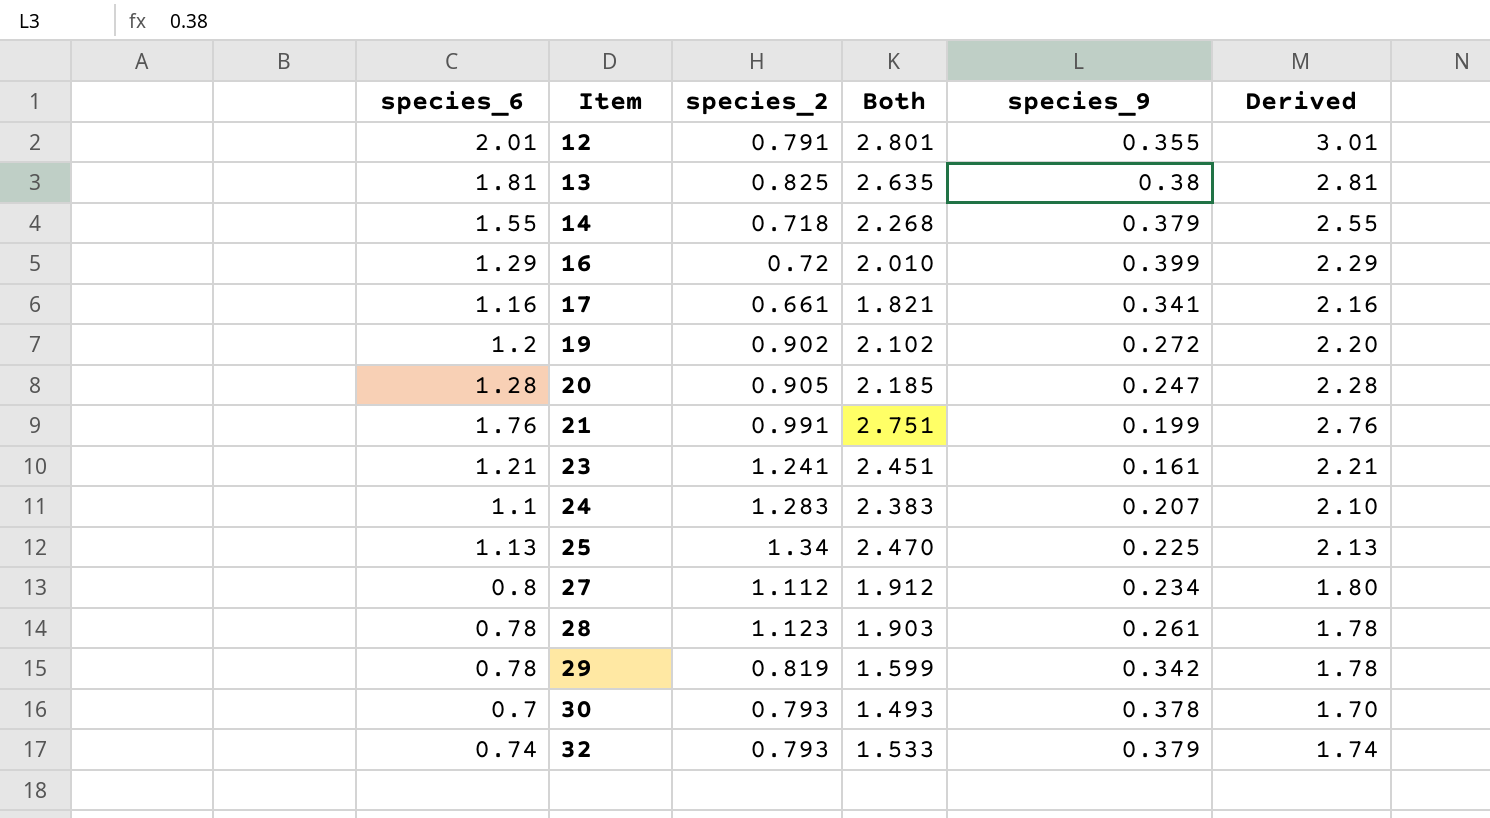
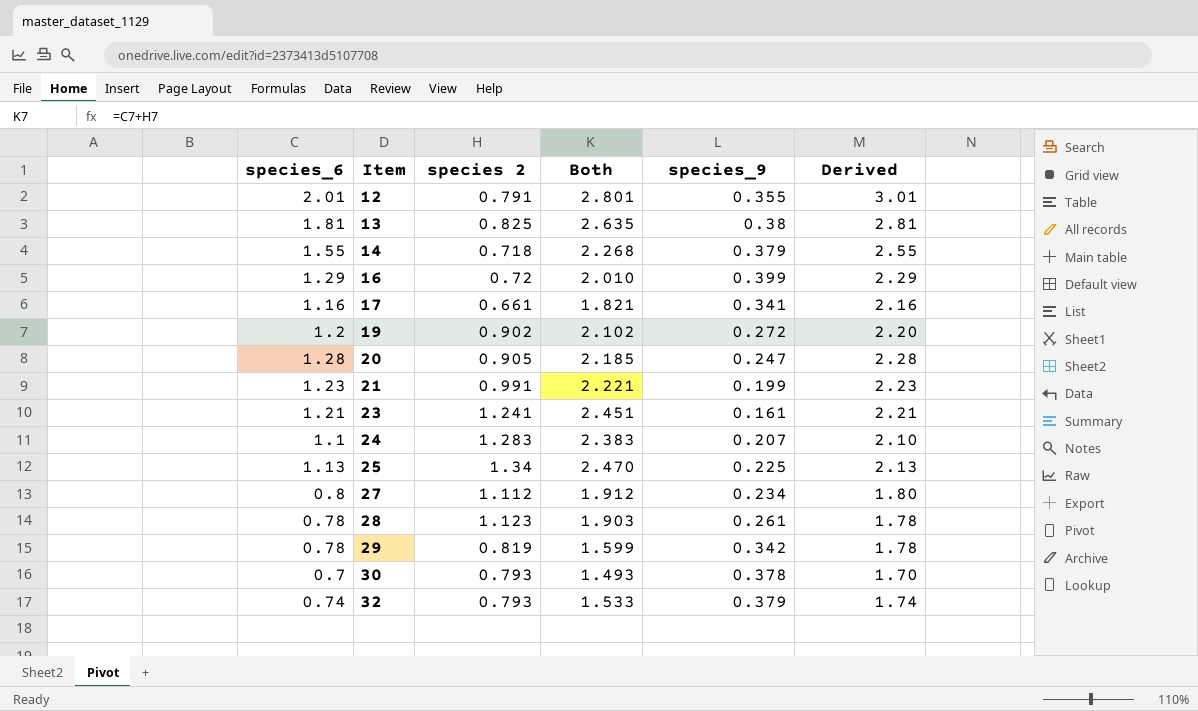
column name: species_2 -> species 2
21 | species_6: 1.76 -> 1.23
21 | Both: 2.751 -> 2.221
21 | Derived: 2.76 -> 2.23

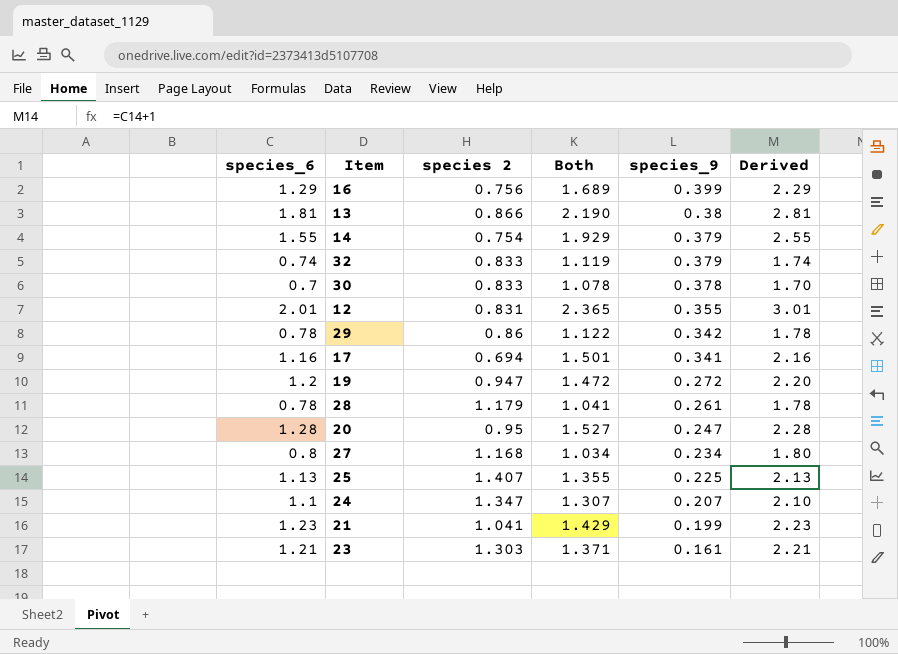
row order: Item ascending -> species_9 descending
column Both | formula: [species_6] + [species 2] -> [species_6] + [species_9]
16 | species 2: 0.72 -> 0.756
13 | species 2: 0.825 -> 0.866
14 | species 2: 0.718 -> 0.754
32 | species 2: 0.793 -> 0.833
30 | species 2: 0.793 -> 0.833
12 | species 2: 0.791 -> 0.831
29 | species 2: 0.819 -> 0.86
17 | species 2: 0.661 -> 0.694
19 | species 2: 0.902 -> 0.947
28 | species 2: 1.123 -> 1.179
20 | species 2: 0.905 -> 0.95
27 | species 2: 1.112 -> 1.168
25 | species 2: 1.34 -> 1.407
24 | species 2: 1.283 -> 1.347
21 | species 2: 0.991 -> 1.041
23 | species 2: 1.241 -> 1.303

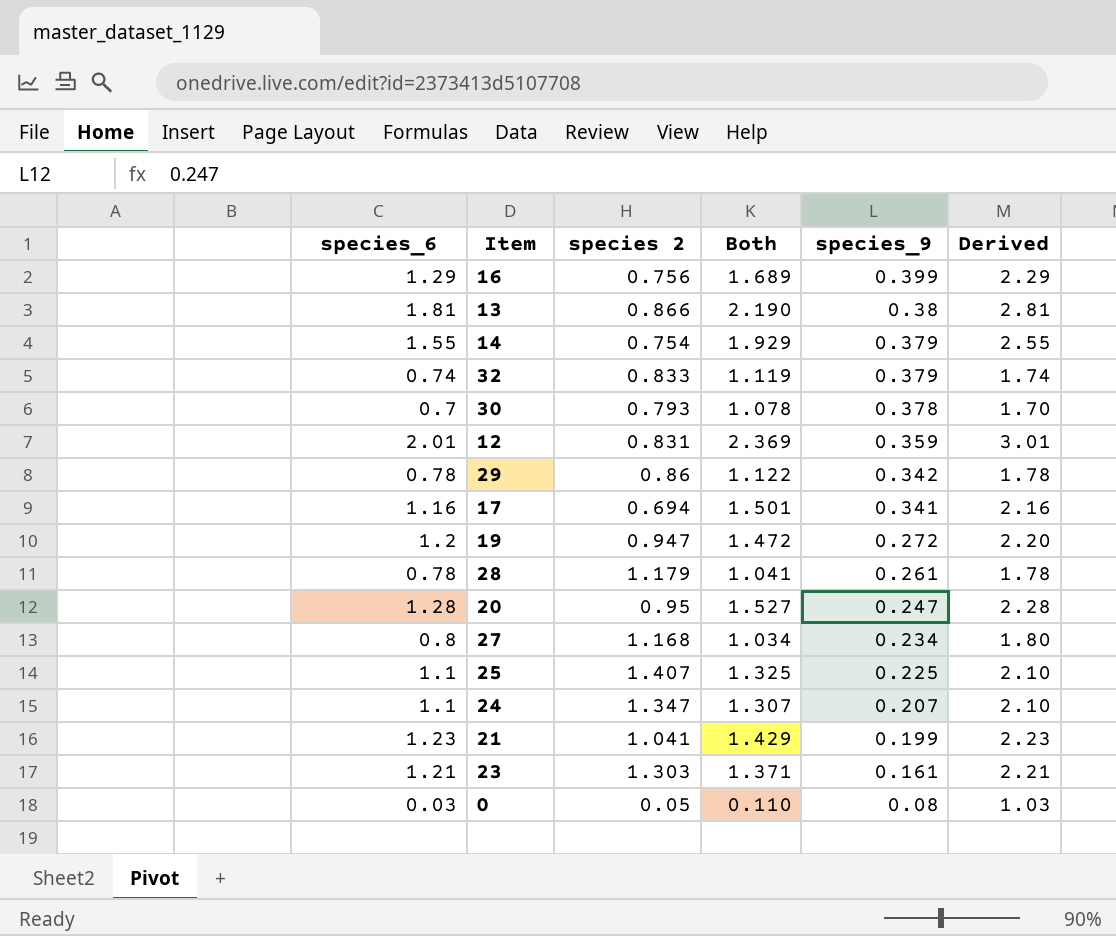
30 | species 2: 0.833 -> 0.793
12 | Both: 2.365 -> 2.369
12 | species_9: 0.355 -> 0.359
25 | species_6: 1.13 -> 1.1
25 | Both: 1.355 -> 1.325
25 | Derived: 2.13 -> 2.10
row 0: none -> 0.03 | 0.05 | 0.110 | 0.08 | 1.03

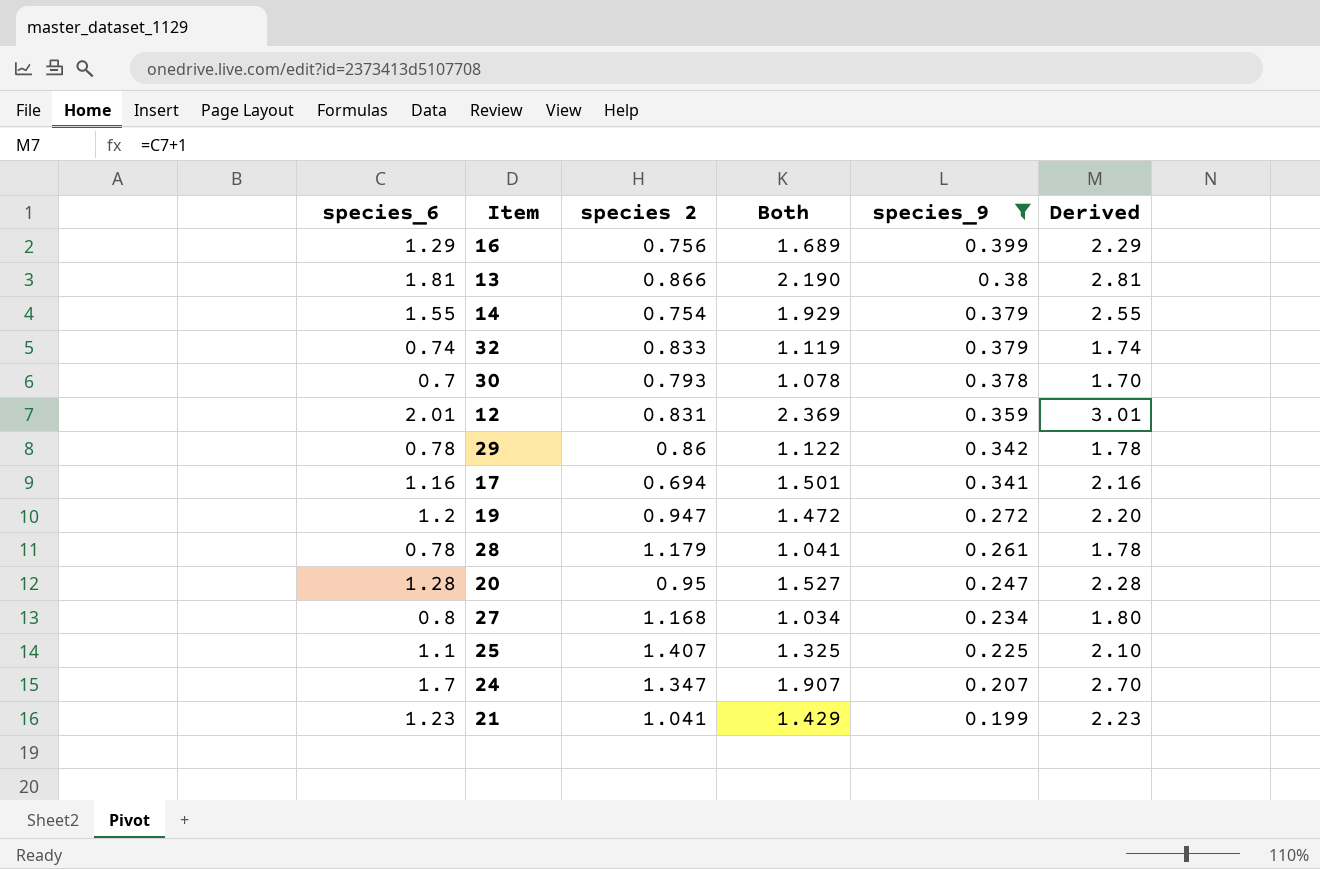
filter: none -> species_9 >= 0.199
24 | species_6: 1.1 -> 1.7
24 | Both: 1.307 -> 1.907
24 | Derived: 2.10 -> 2.70

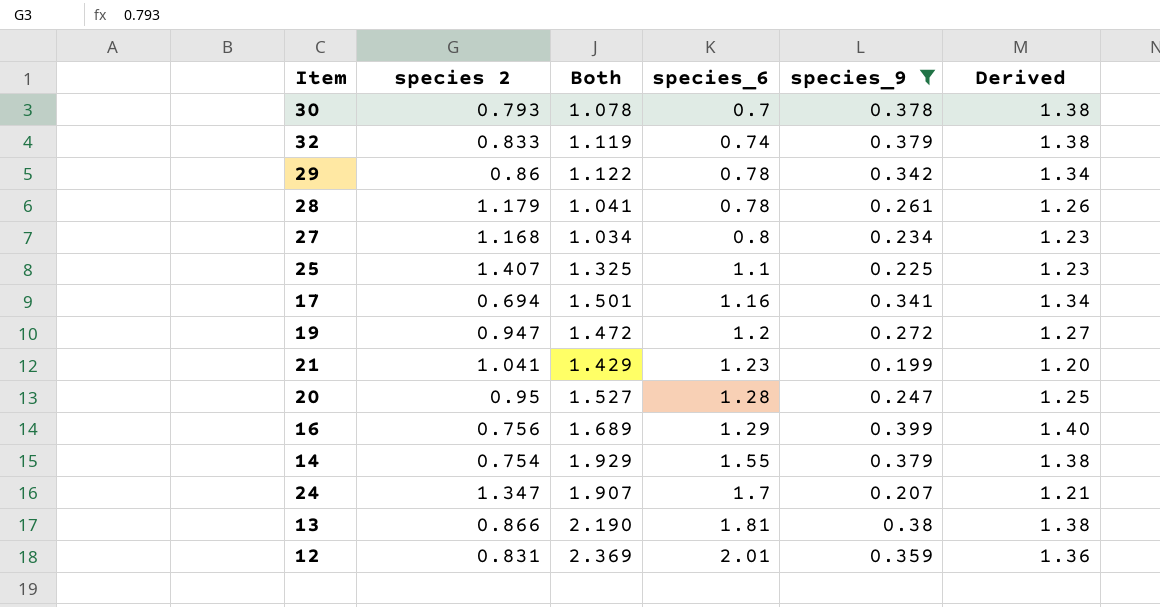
row order: species_9 descending -> species_6 ascending
column species_6 | position: 1 -> 4
column Derived | formula: [species_6] + 1 -> [species_9] + 1

